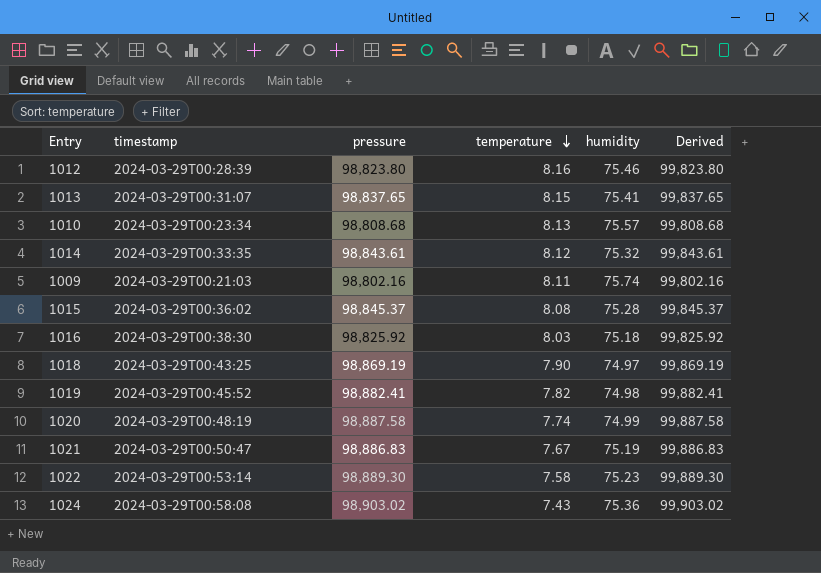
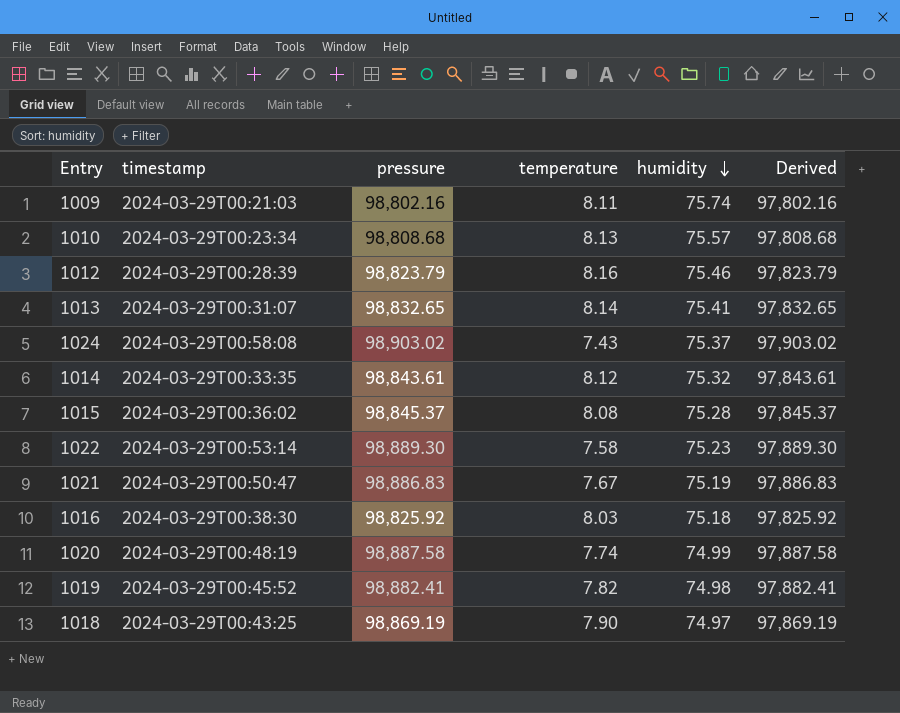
row order: temperature descending -> humidity descending
column Derived | formula: [pressure] + 1000 -> [pressure] - 1000
1012 | pressure: 98,823.80 -> 98,823.79
1013 | pressure: 98,837.65 -> 98,832.65
1013 | temperature: 8.15 -> 8.14
1024 | humidity: 75.36 -> 75.37

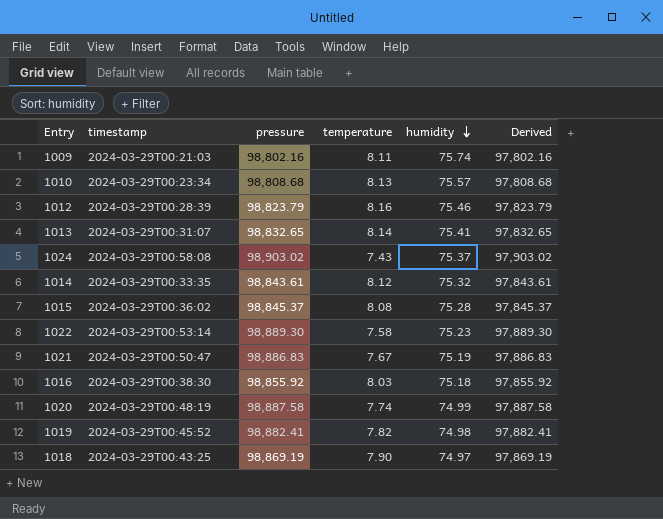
1016 | pressure: 98,825.92 -> 98,855.92
1016 | Derived: 97,825.92 -> 97,855.92

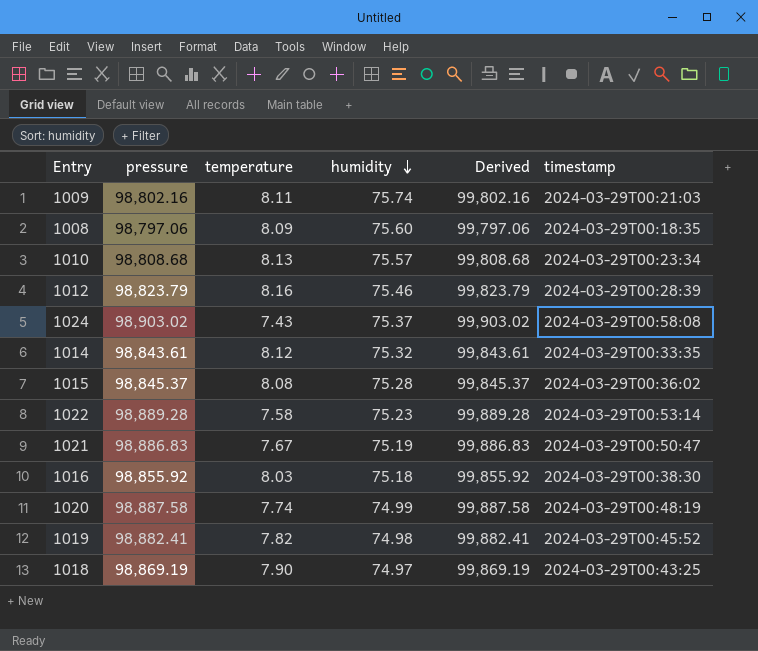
column Derived | formula: [pressure] - 1000 -> [pressure] + 1000
column timestamp | position: 2 -> 6
row 1013: 2024-03-29T00:31:07 | 98,832.65 | 8.14 | 75.41 | 97,832.65 -> none
row 1008: none -> 98,797.06 | 8.09 | 75.60 | 99,797.06 | 2024-03-29T00:18:35
1022 | pressure: 98,889.30 -> 98,889.28

